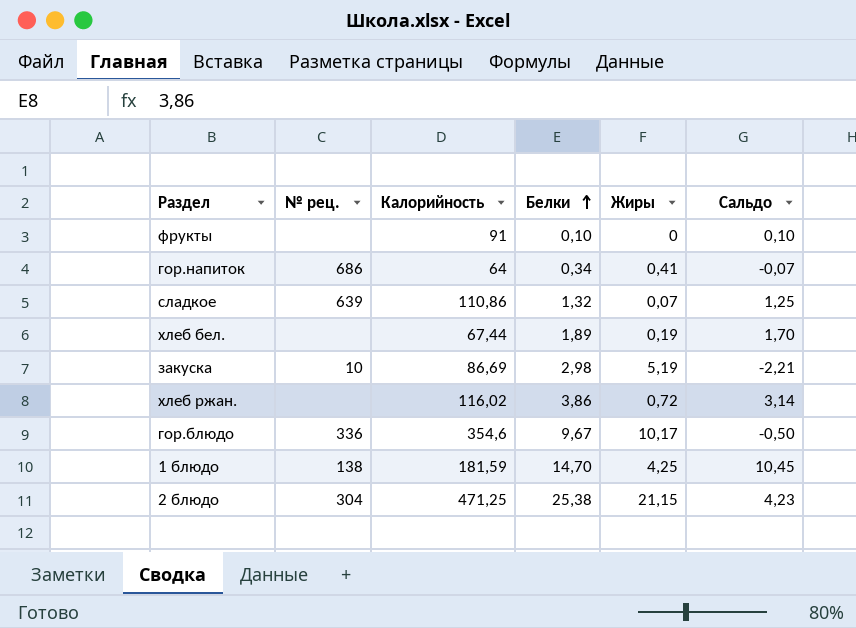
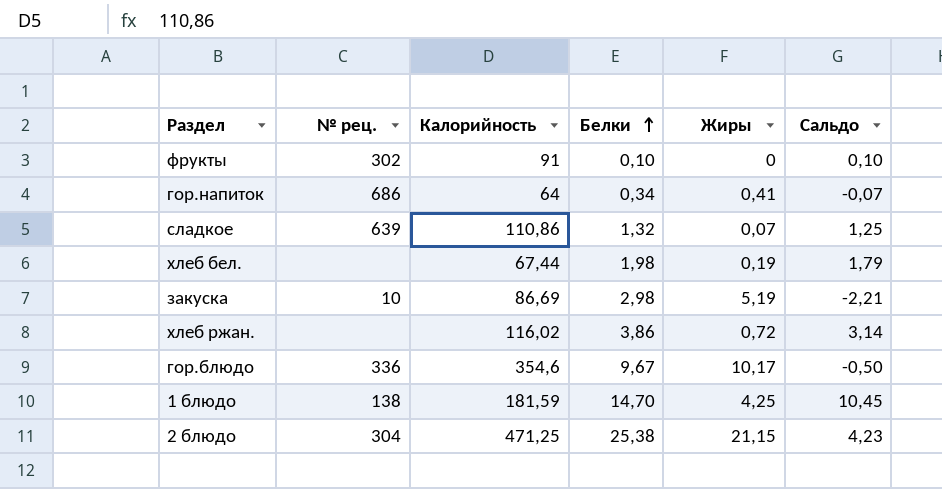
фрукты | № рец.: none -> 302
хлеб бел. | Белки: 1,89 -> 1,98
хлеб бел. | Сальдо: 1,70 -> 1,79

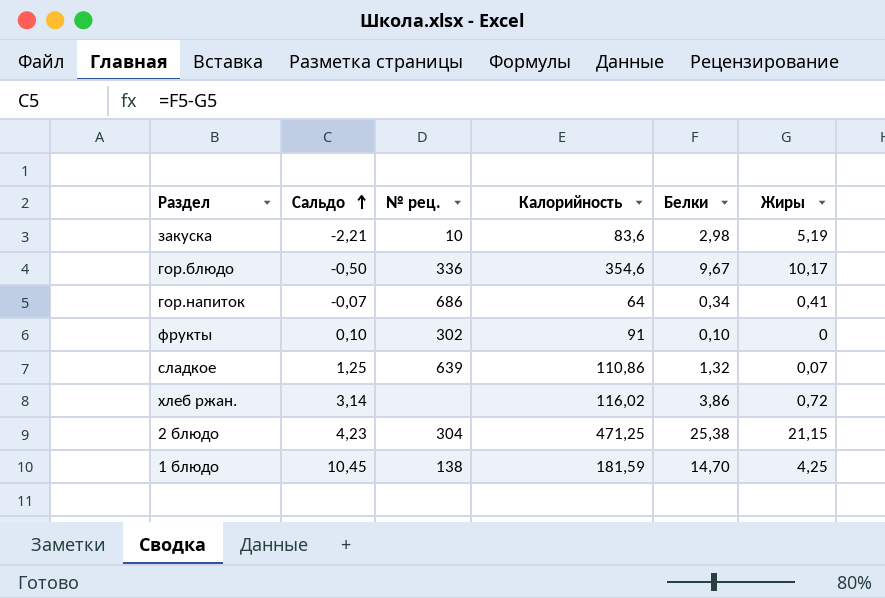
row order: Белки ascending -> Сальдо ascending
column Сальдо | position: 6 -> 2
row хлеб бел.: none | 67,44 | 1,98 | 0,19 | 1,79 -> none
закуска | Калорийность: 86,69 -> 83,6

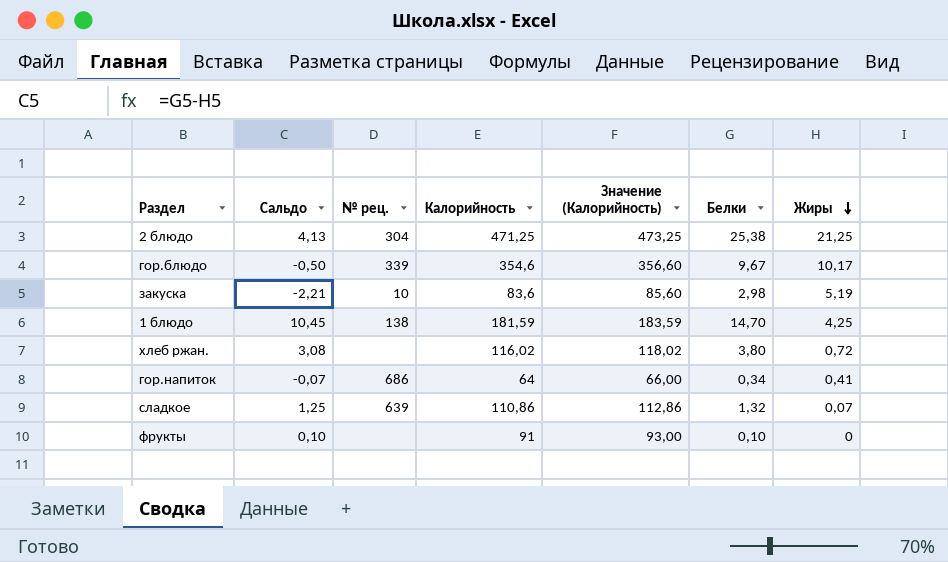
row order: Сальдо ascending -> Жиры descending
column Значение (Калорийность) | formula: none -> [Калорийность] + 2
2 блюдо | Сальдо: 4,23 -> 4,13
2 блюдо | Жиры: 21,15 -> 21,25
гор.блюдо | № рец.: 336 -> 339
хлеб ржан. | Сальдо: 3,14 -> 3,08
хлеб ржан. | Белки: 3,86 -> 3,80
фрукты | № рец.: 302 -> none

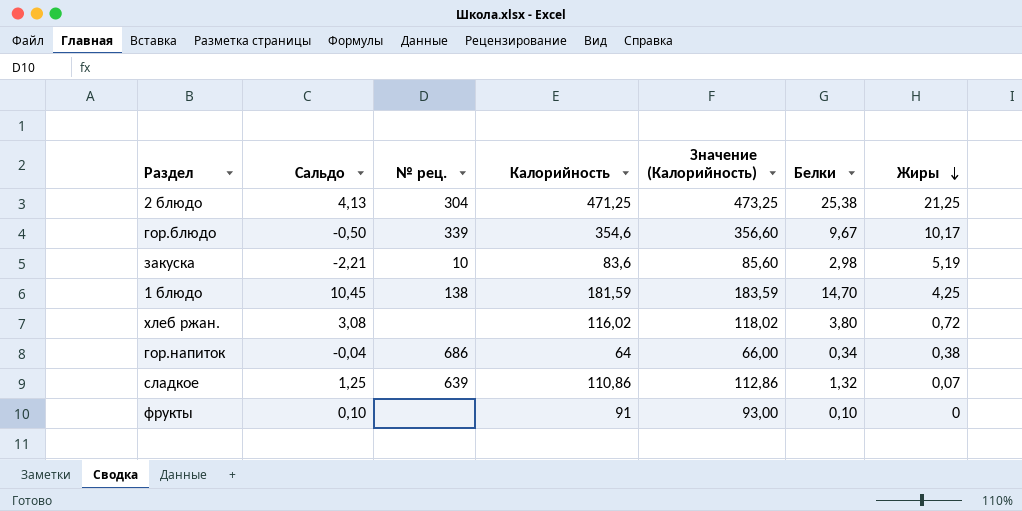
гор.напиток | Сальдо: -0,07 -> -0,04
гор.напиток | Жиры: 0,41 -> 0,38

